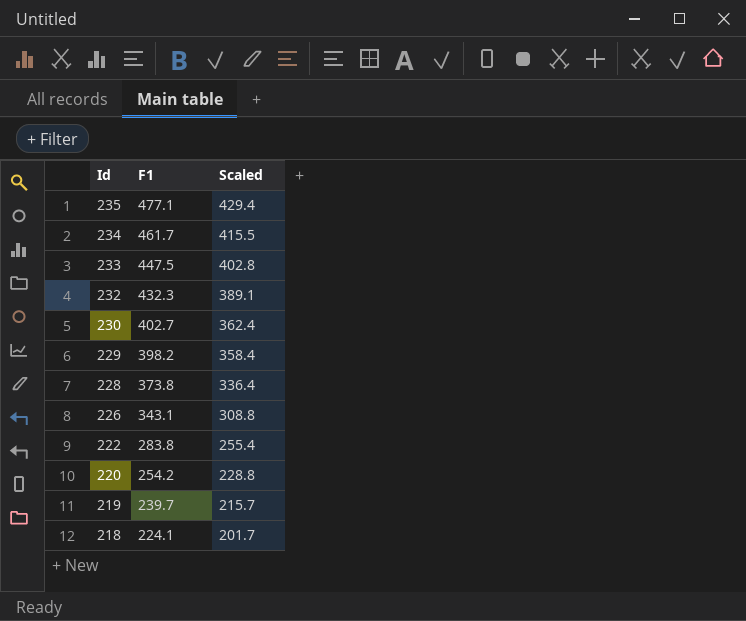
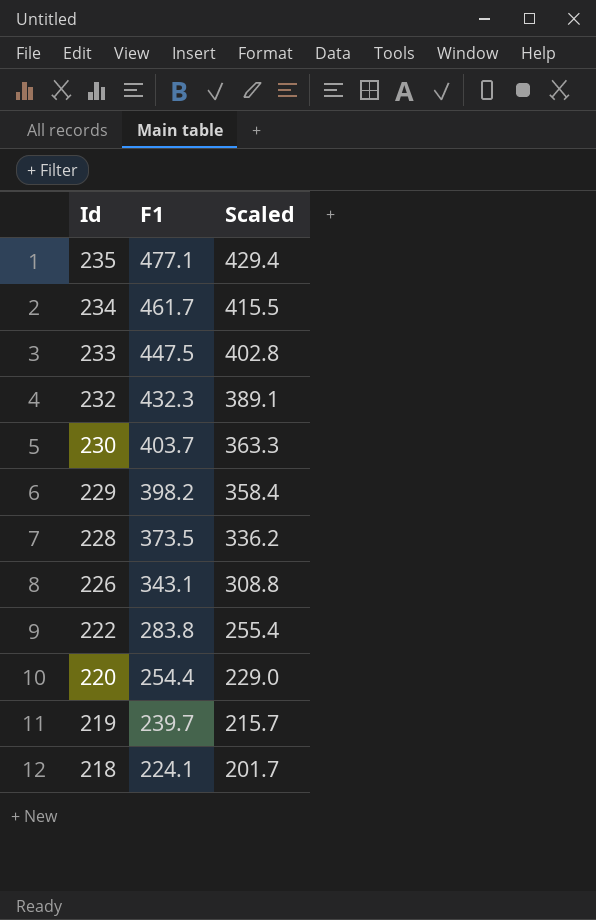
230 | F1: 402.7 -> 403.7
230 | Scaled: 362.4 -> 363.3
228 | F1: 373.8 -> 373.5
228 | Scaled: 336.4 -> 336.2
220 | F1: 254.2 -> 254.4
220 | Scaled: 228.8 -> 229.0

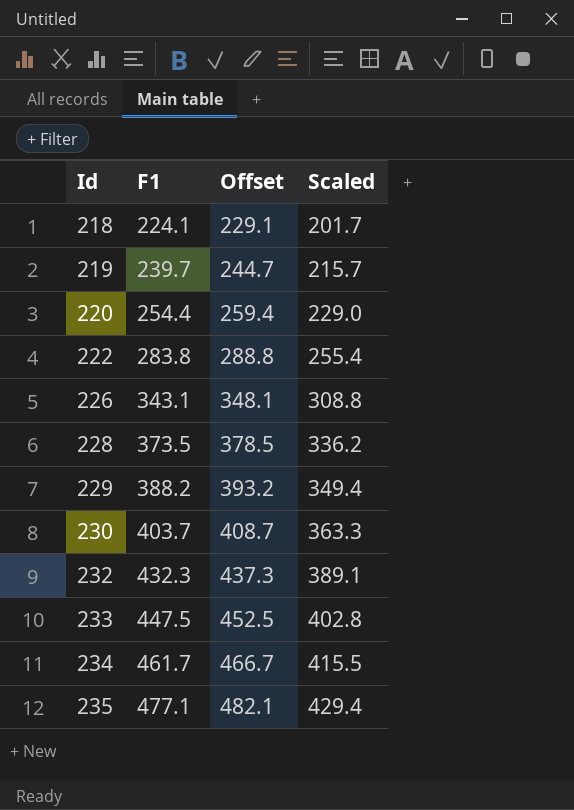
row order: Id descending -> Id ascending
column Offset | formula: none -> [F1] + 5
229 | F1: 398.2 -> 388.2
229 | Scaled: 358.4 -> 349.4

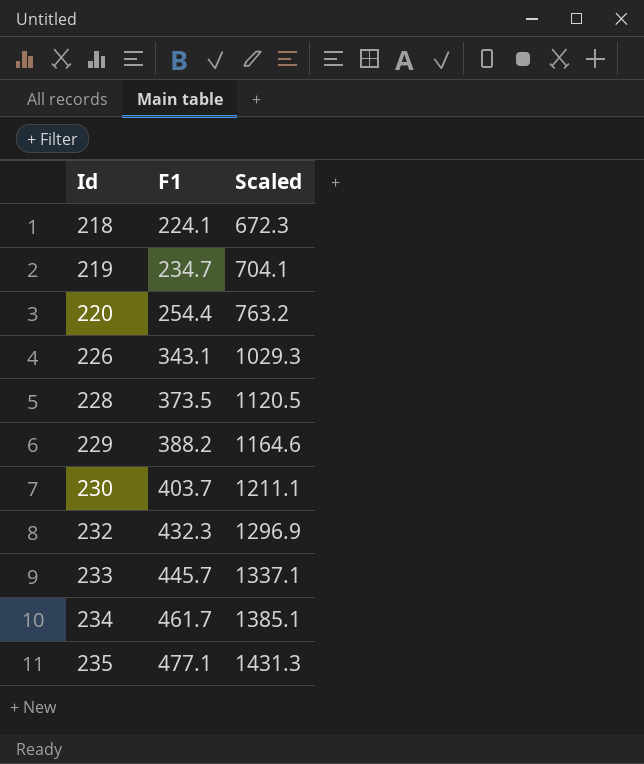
column Offset | formula: [F1] + 5 -> none
column Scaled | formula: [F1] * 0.9 -> [F1] * 3
row 222: 283.8 | 288.8 | 255.4 -> none
219 | F1: 239.7 -> 234.7
233 | F1: 447.5 -> 445.7

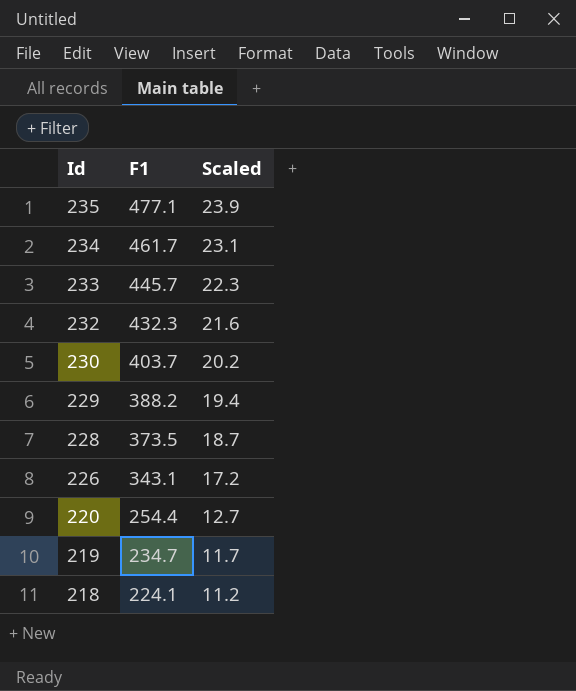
row order: Id ascending -> Id descending
column Scaled | formula: [F1] * 3 -> [F1] * 0.05

